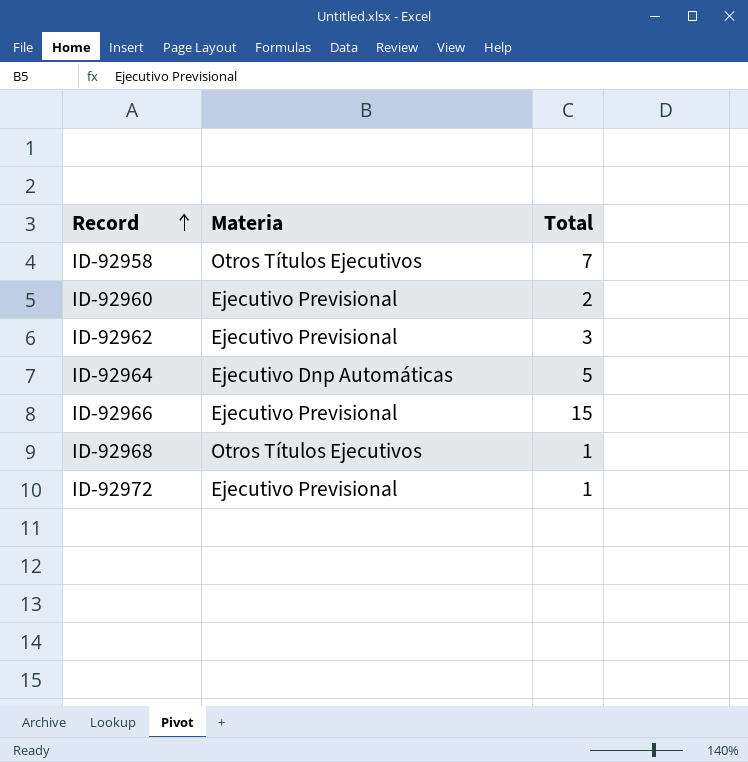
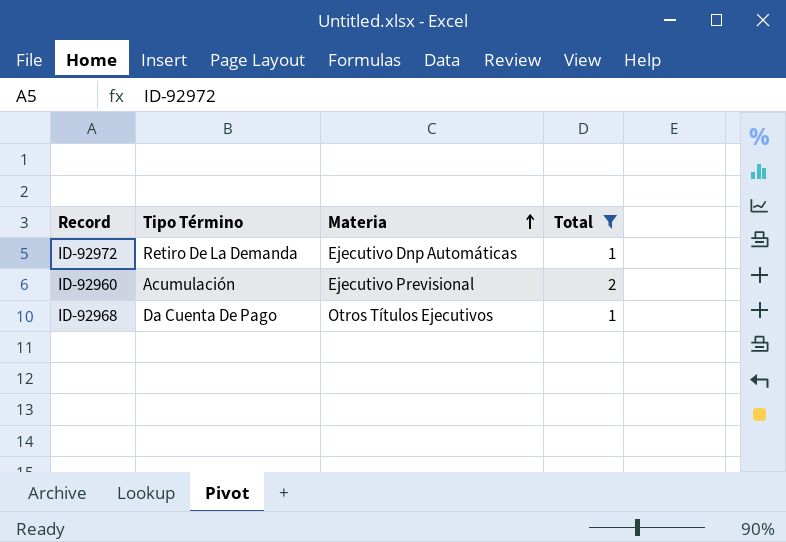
filter: none -> Total <= 2
row order: Record ascending -> Materia ascending
column Tipo Término | position: none -> 2
ID-92972 | Materia: Ejecutivo Previsional -> Ejecutivo Dnp Automáticas

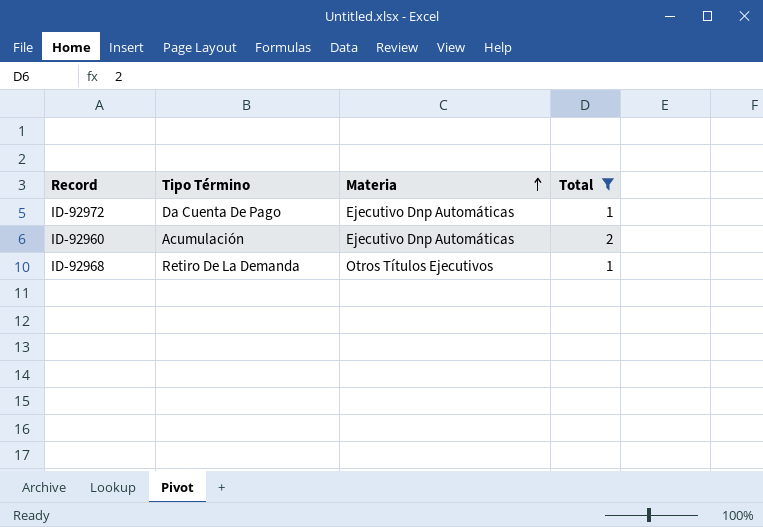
ID-92972 | Tipo Término: Retiro De La Demanda -> Da Cuenta De Pago
ID-92960 | Materia: Ejecutivo Previsional -> Ejecutivo Dnp Automáticas
ID-92968 | Tipo Término: Da Cuenta De Pago -> Retiro De La Demanda

